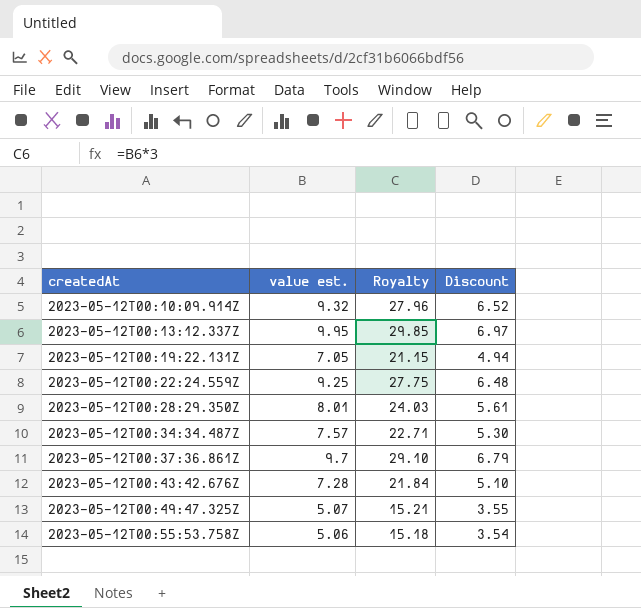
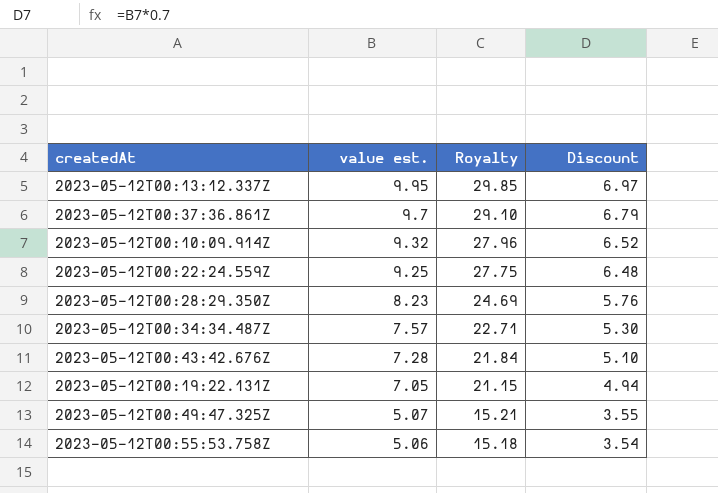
row order: createdAt ascending -> value est. descending
2023-05-12T00:28:29.350Z | value est.: 8.01 -> 8.23
2023-05-12T00:28:29.350Z | Royalty: 24.03 -> 24.69
2023-05-12T00:28:29.350Z | Discount: 5.61 -> 5.76

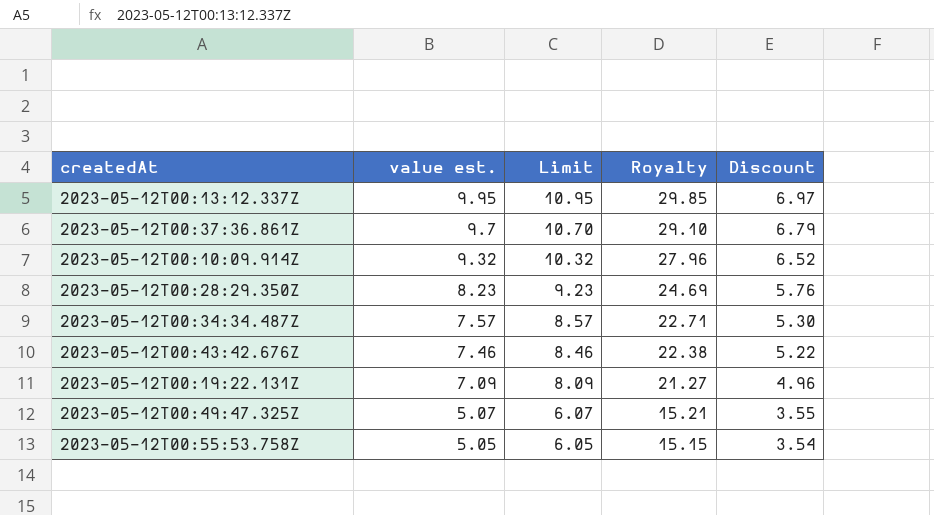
column Limit | formula: none -> [value est.] + 1
row 2023-05-12T00:22:24.559Z: 9.25 | 27.75 | 6.48 -> none
2023-05-12T00:43:42.676Z | value est.: 7.28 -> 7.46
2023-05-12T00:43:42.676Z | Royalty: 21.84 -> 22.38
2023-05-12T00:43:42.676Z | Discount: 5.10 -> 5.22
2023-05-12T00:19:22.131Z | value est.: 7.05 -> 7.09
2023-05-12T00:19:22.131Z | Royalty: 21.15 -> 21.27
2023-05-12T00:19:22.131Z | Discount: 4.94 -> 4.96
2023-05-12T00:55:53.758Z | value est.: 5.06 -> 5.05
2023-05-12T00:55:53.758Z | Royalty: 15.18 -> 15.15

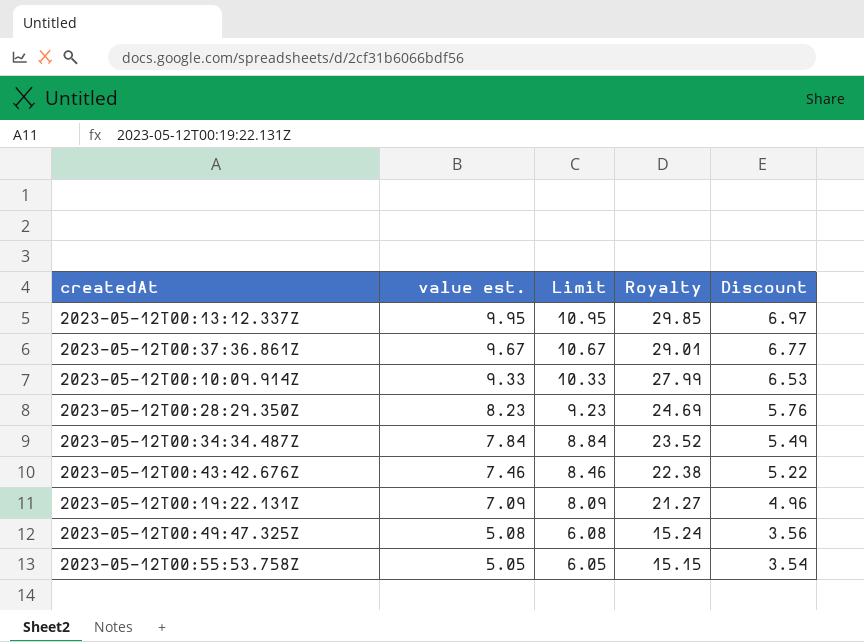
2023-05-12T00:37:36.861Z | value est.: 9.7 -> 9.67
2023-05-12T00:37:36.861Z | Limit: 10.70 -> 10.67
2023-05-12T00:37:36.861Z | Royalty: 29.10 -> 29.01
2023-05-12T00:37:36.861Z | Discount: 6.79 -> 6.77
2023-05-12T00:10:09.914Z | value est.: 9.32 -> 9.33
2023-05-12T00:10:09.914Z | Limit: 10.32 -> 10.33
2023-05-12T00:10:09.914Z | Royalty: 27.96 -> 27.99
2023-05-12T00:10:09.914Z | Discount: 6.52 -> 6.53
2023-05-12T00:34:34.487Z | value est.: 7.57 -> 7.84
2023-05-12T00:34:34.487Z | Limit: 8.57 -> 8.84
2023-05-12T00:34:34.487Z | Royalty: 22.71 -> 23.52
2023-05-12T00:34:34.487Z | Discount: 5.30 -> 5.49
2023-05-12T00:49:47.325Z | value est.: 5.07 -> 5.08
2023-05-12T00:49:47.325Z | Limit: 6.07 -> 6.08
2023-05-12T00:49:47.325Z | Royalty: 15.21 -> 15.24
2023-05-12T00:49:47.325Z | Discount: 3.55 -> 3.56

